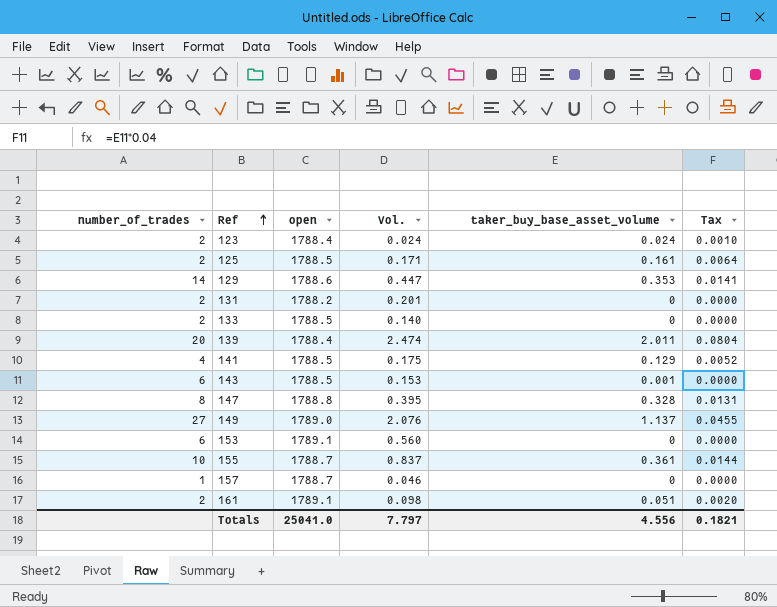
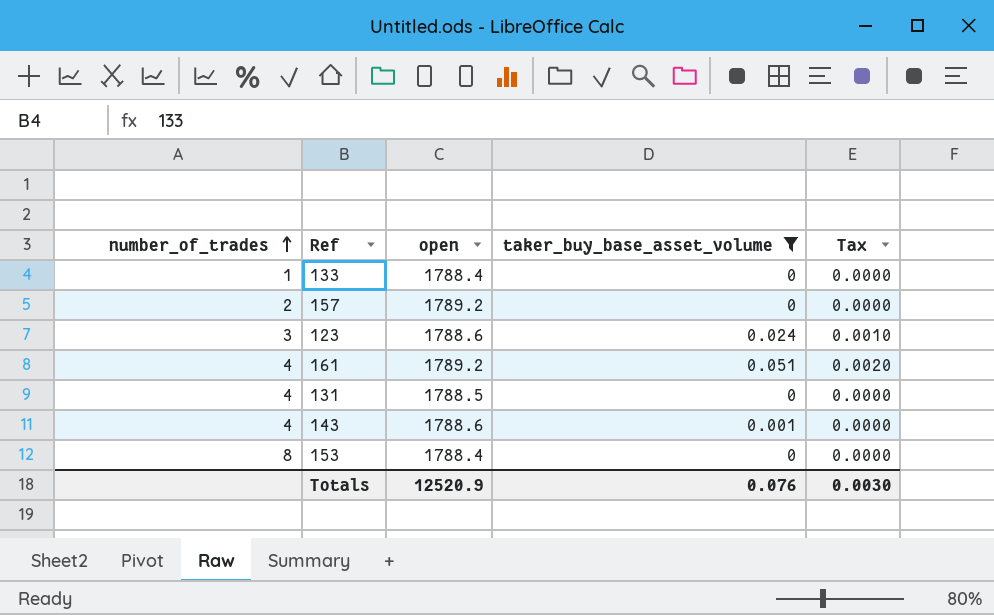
filter: none -> taker_buy_base_asset_volume <= 0.051
row order: Ref ascending -> number_of_trades ascending
column Vol. | position: 4 -> none
133 | number_of_trades: 2 -> 1
133 | open: 1788.5 -> 1788.4
157 | number_of_trades: 1 -> 2
157 | open: 1788.7 -> 1789.2
123 | number_of_trades: 2 -> 3
123 | open: 1788.4 -> 1788.6
161 | number_of_trades: 2 -> 4
161 | open: 1789.1 -> 1789.2
131 | number_of_trades: 2 -> 4
131 | open: 1788.2 -> 1788.5
143 | number_of_trades: 6 -> 4
143 | open: 1788.5 -> 1788.6
153 | number_of_trades: 6 -> 8
153 | open: 1789.1 -> 1788.4
Totals | open: 25041.0 -> 12520.9
Totals | taker_buy_base_asset_volume: 4.556 -> 0.076
Totals | Tax: 0.1821 -> 0.0030

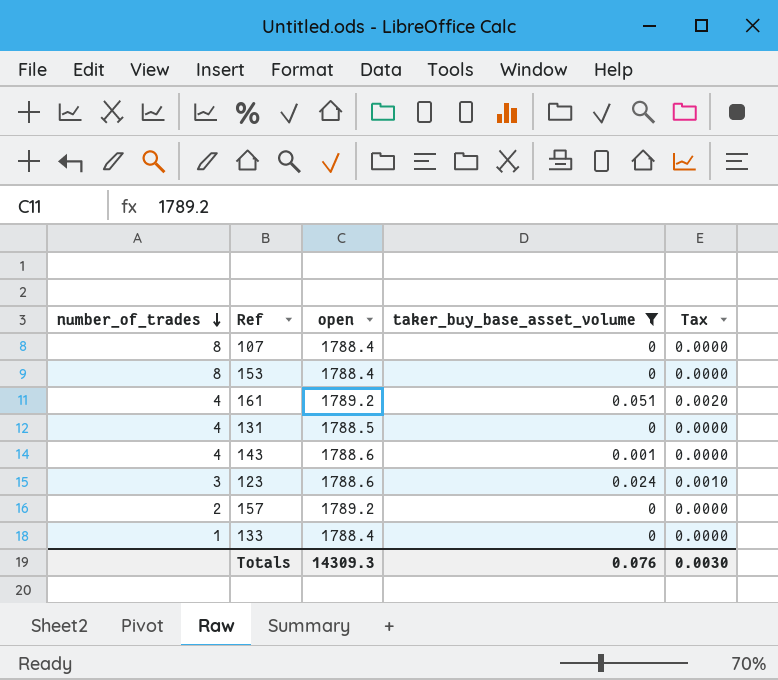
row order: number_of_trades ascending -> number_of_trades descending
row 107: none -> 8 | 1788.4 | 0 | 0.0000
Totals | open: 12520.9 -> 14309.3

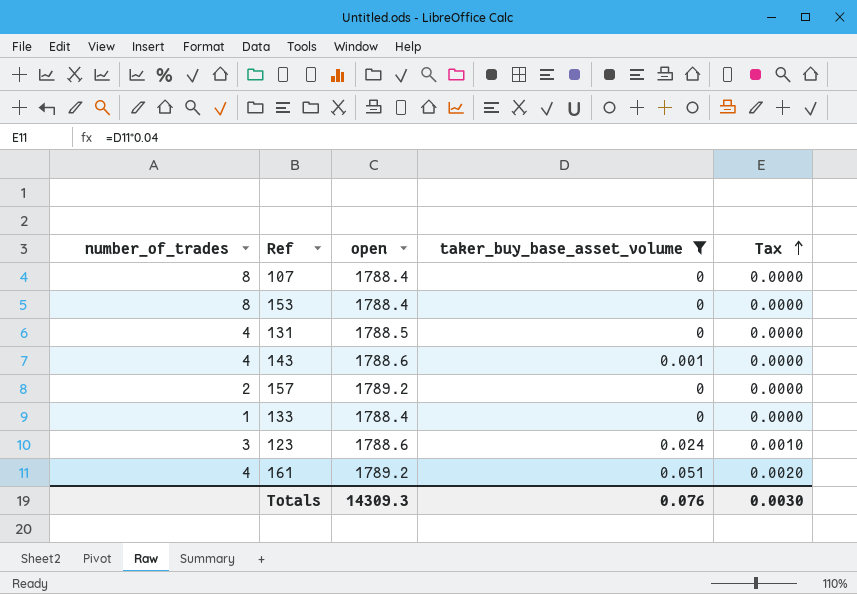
row order: number_of_trades descending -> Tax ascending

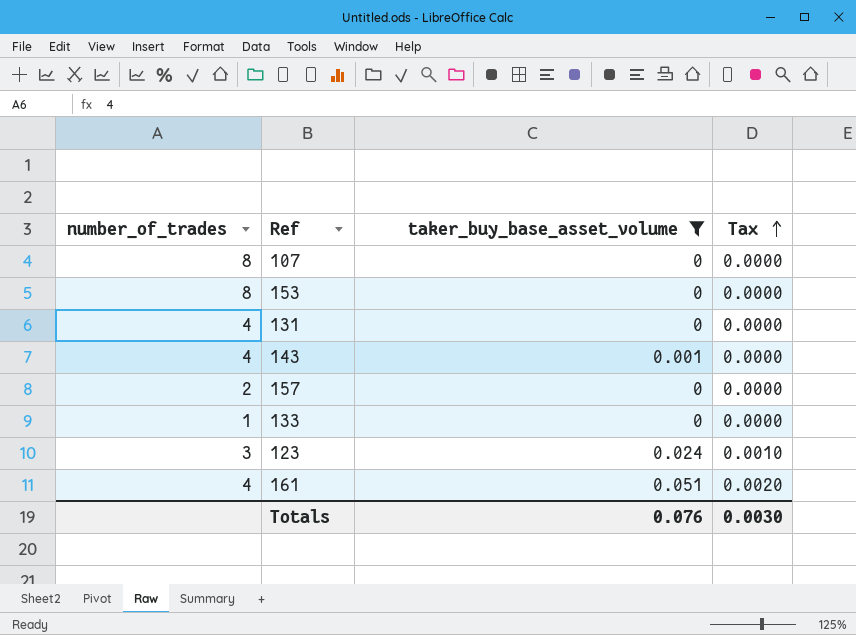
column open | position: 3 -> none

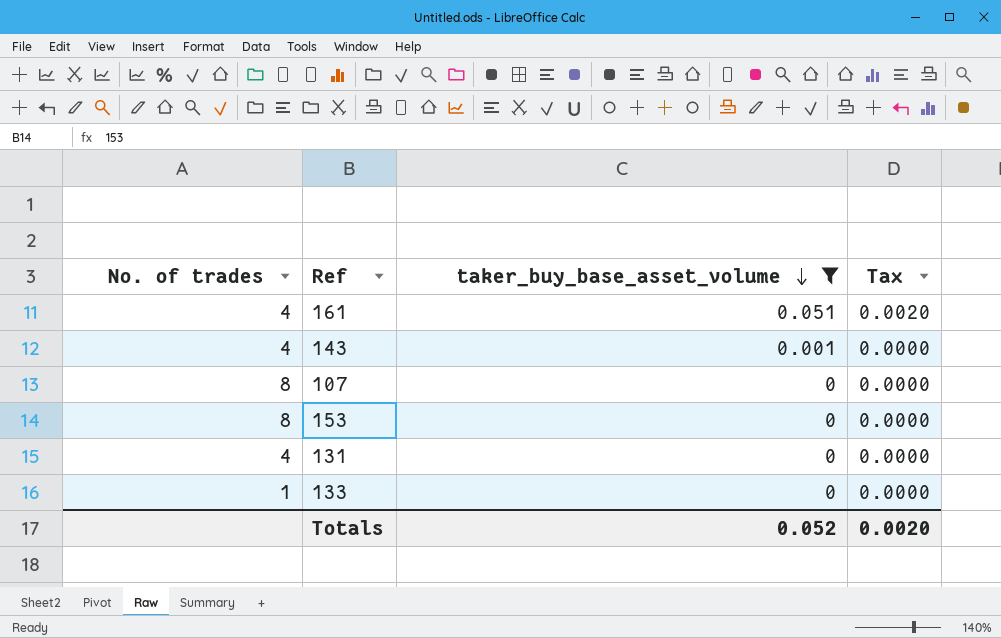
row order: Tax ascending -> taker_buy_base_asset_volume descending
column name: number_of_trades -> No. of trades
row 157: 2 | 0 | 0.0000 -> none
row 123: 3 | 0.024 | 0.0010 -> none
Totals | taker_buy_base_asset_volume: 0.076 -> 0.052
Totals | Tax: 0.0030 -> 0.0020

